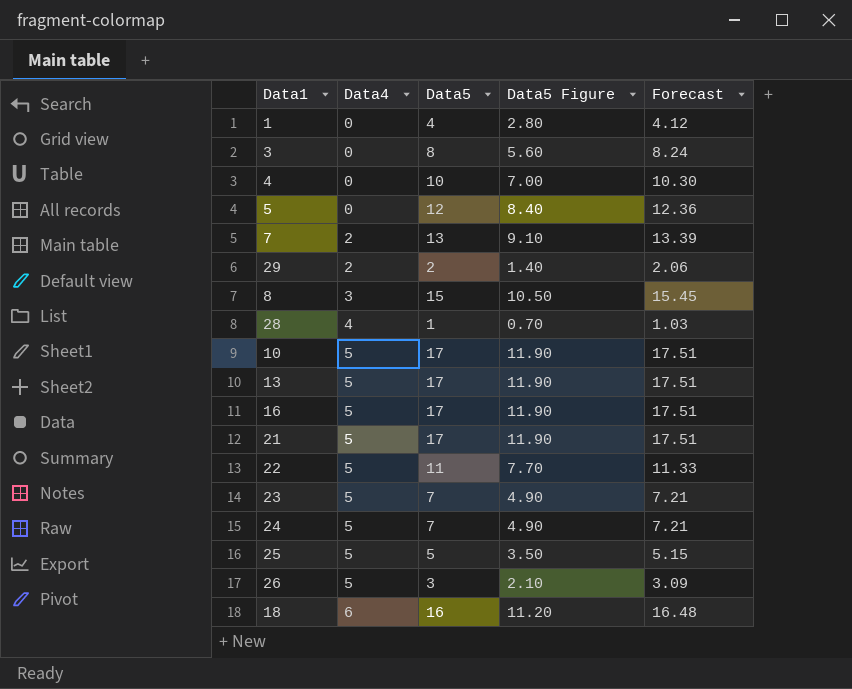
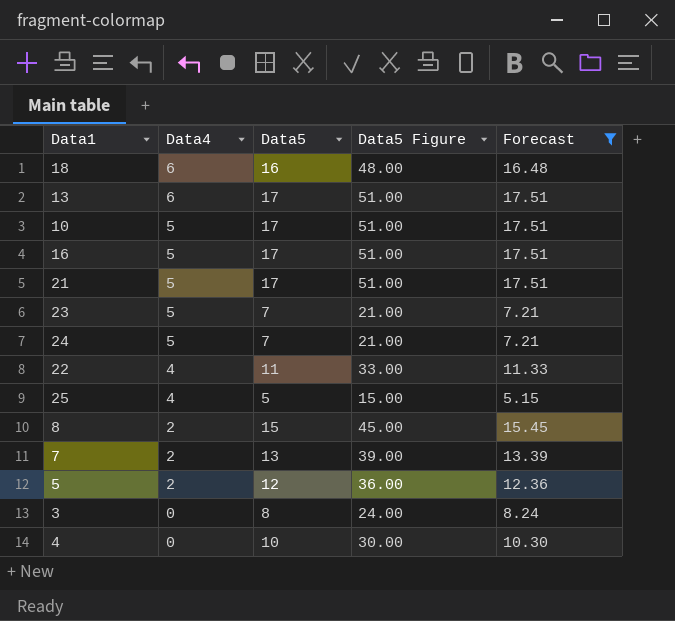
filter: none -> Forecast >= 5.15
row order: Data4 ascending -> Data4 descending
column Data5 Figure | formula: [Data5] * 0.7 -> [Data5] * 3
13 | Data4: 5 -> 6
22 | Data4: 5 -> 4
25 | Data4: 5 -> 4
8 | Data4: 3 -> 2
5 | Data4: 0 -> 2

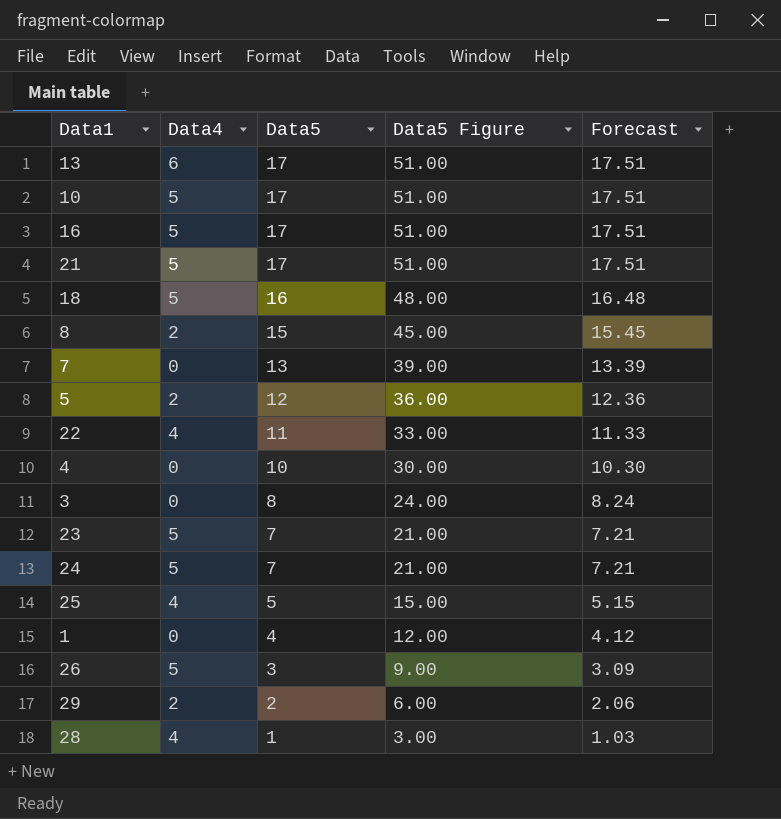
filter: Forecast >= 5.15 -> none
row order: Data4 descending -> Data5 descending
18 | Data4: 6 -> 5
7 | Data4: 2 -> 0

